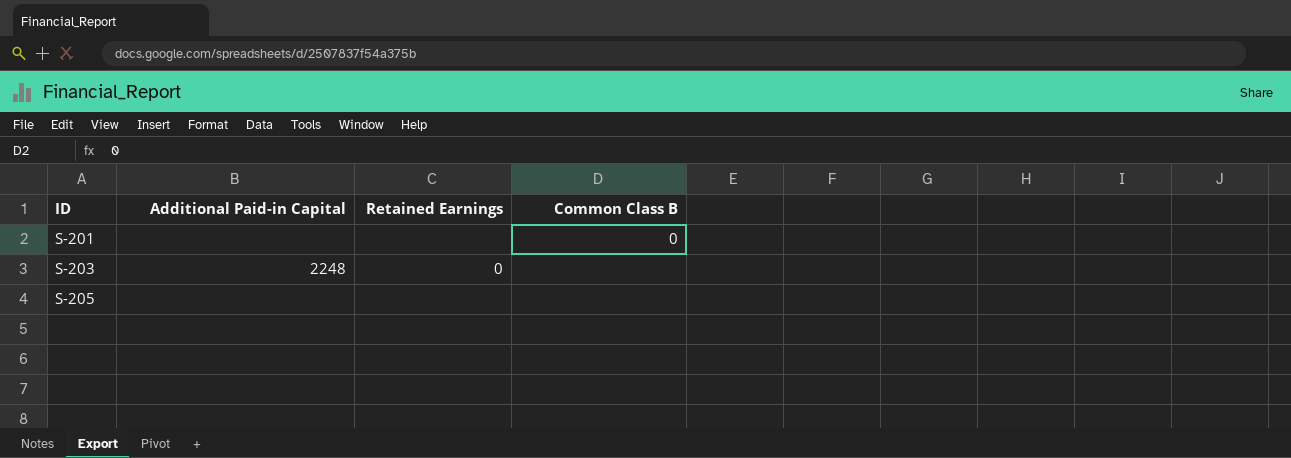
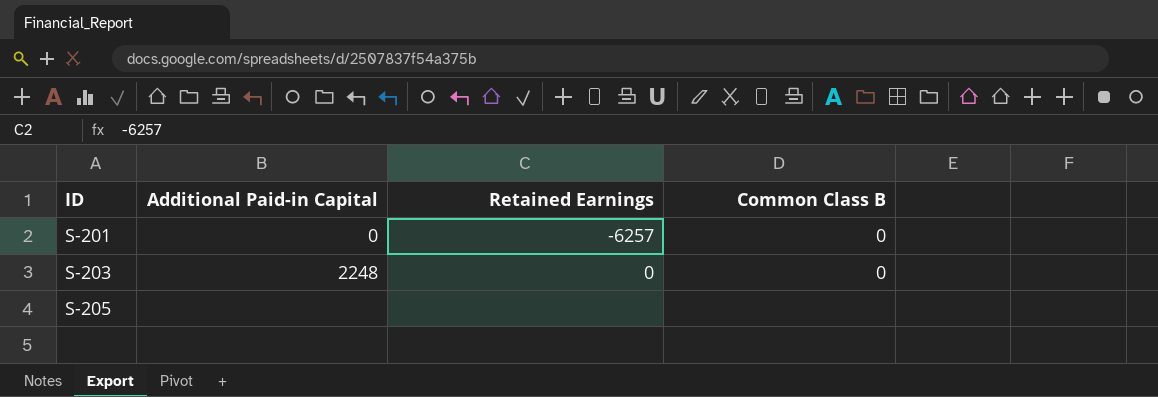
S-201 | Additional Paid-in Capital: none -> 0
S-201 | Retained Earnings: none -> -6257
S-203 | Common Class B: none -> 0

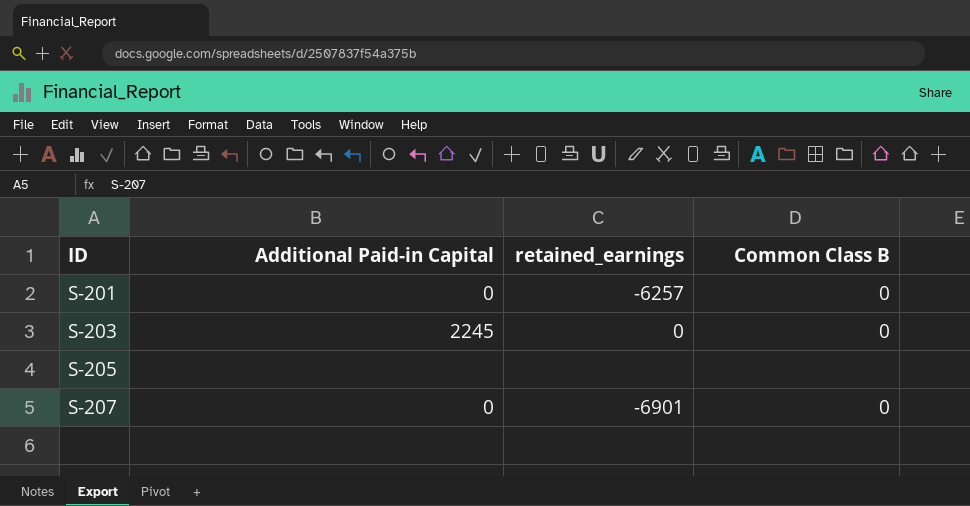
column name: Retained Earnings -> retained_earnings
S-203 | Additional Paid-in Capital: 2248 -> 2245
row S-207: none -> 0 | -6901 | 0

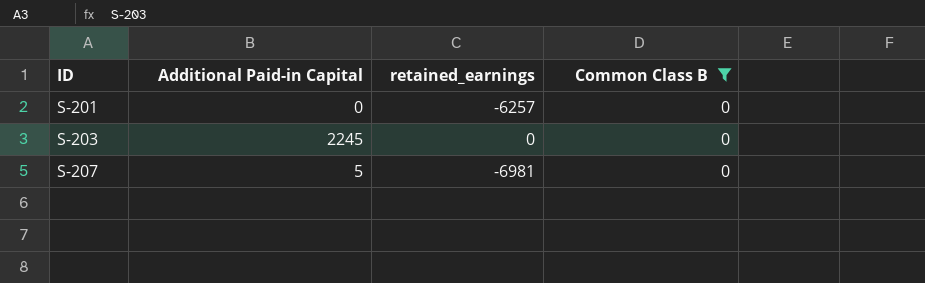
filter: none -> Common Class B = 0
S-207 | Additional Paid-in Capital: 0 -> 5
S-207 | retained_earnings: -6901 -> -6981

